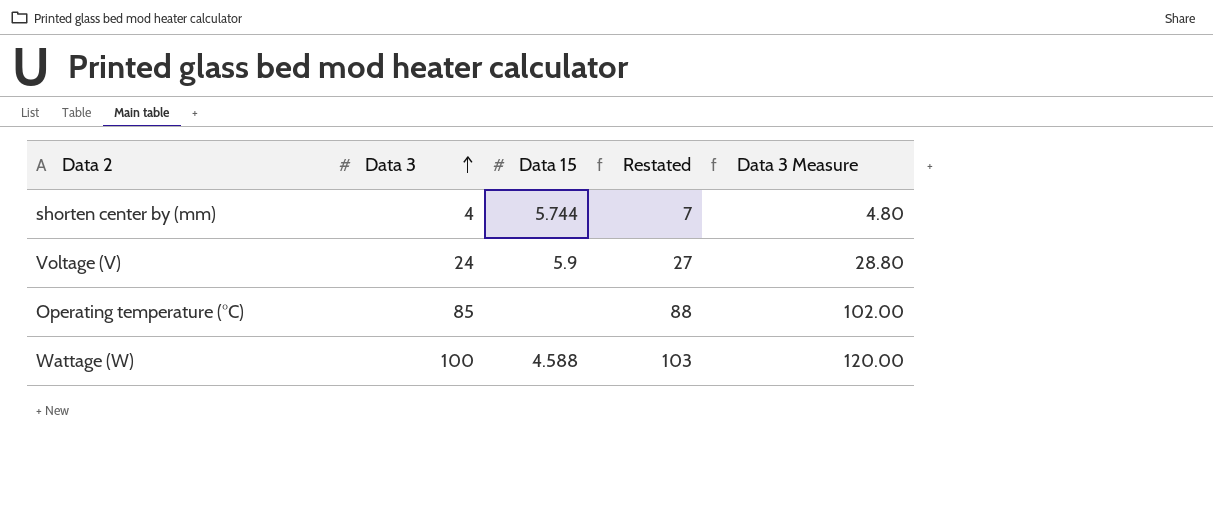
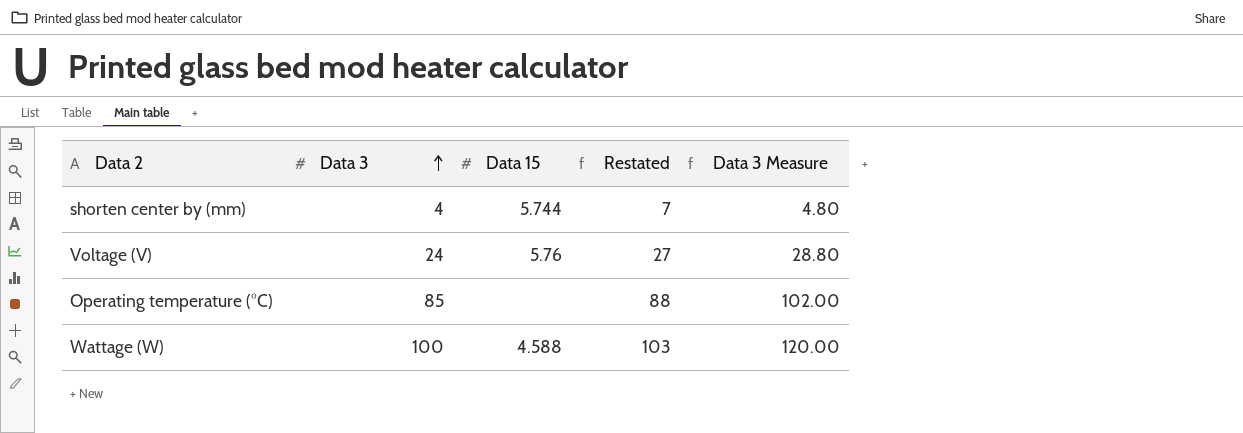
Voltage (V) | Data 15: 5.9 -> 5.76

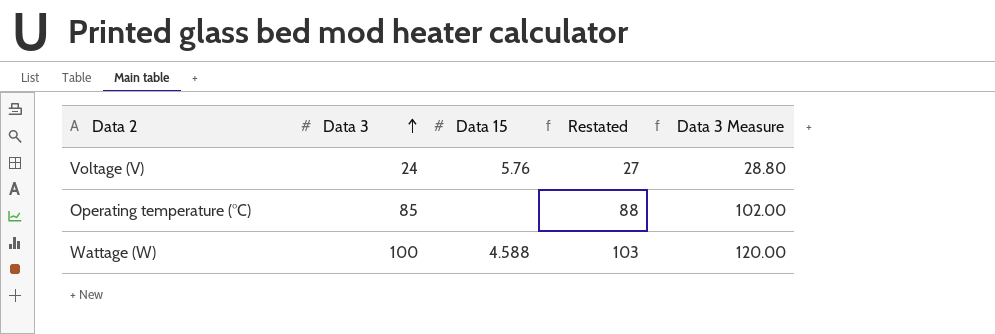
row shorten center by (mm): 4 | 5.744 | 7 | 4.80 -> none

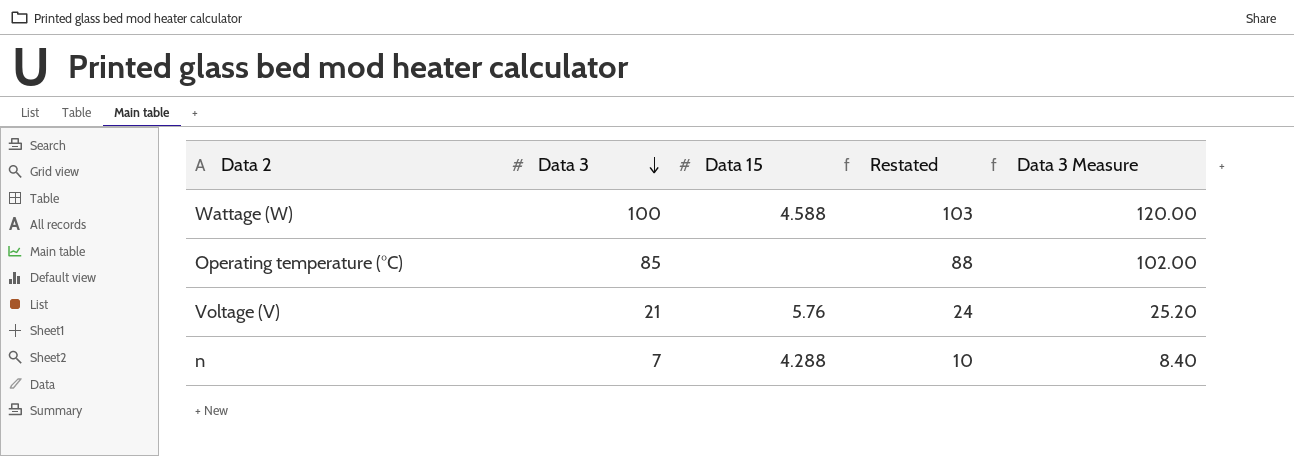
row order: Data 3 ascending -> Data 3 descending
Voltage (V) | Data 3: 24 -> 21
Voltage (V) | Restated: 27 -> 24
Voltage (V) | Data 3 Measure: 28.80 -> 25.20
row n: none -> 7 | 4.288 | 10 | 8.40

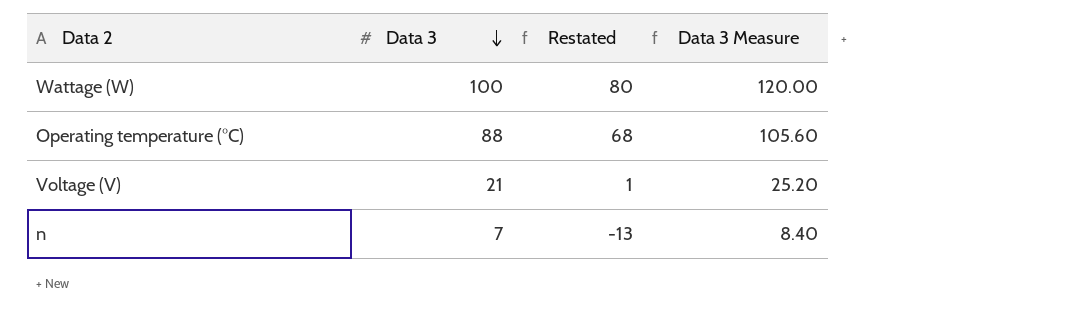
column Data 15 | position: 3 -> none
column Restated | formula: [Data 3] + 3 -> [Data 3] - 20
Operating temperature (°C) | Data 3: 85 -> 88
Operating temperature (°C) | Data 3 Measure: 102.00 -> 105.60

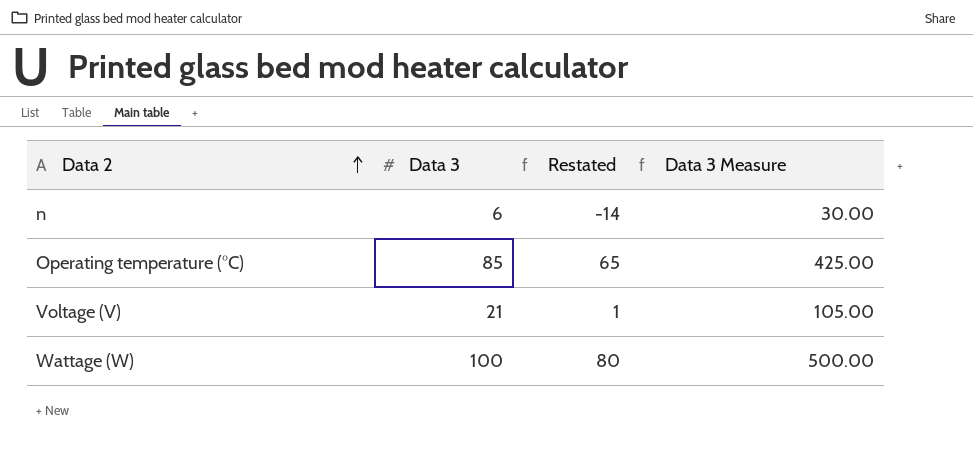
row order: Data 3 descending -> Data 2 ascending
column Data 3 Measure | formula: [Data 3] * 1.2 -> [Data 3] * 5
n | Data 3: 7 -> 6
n | Restated: -13 -> -14
Operating temperature (°C) | Data 3: 88 -> 85
Operating temperature (°C) | Restated: 68 -> 65

